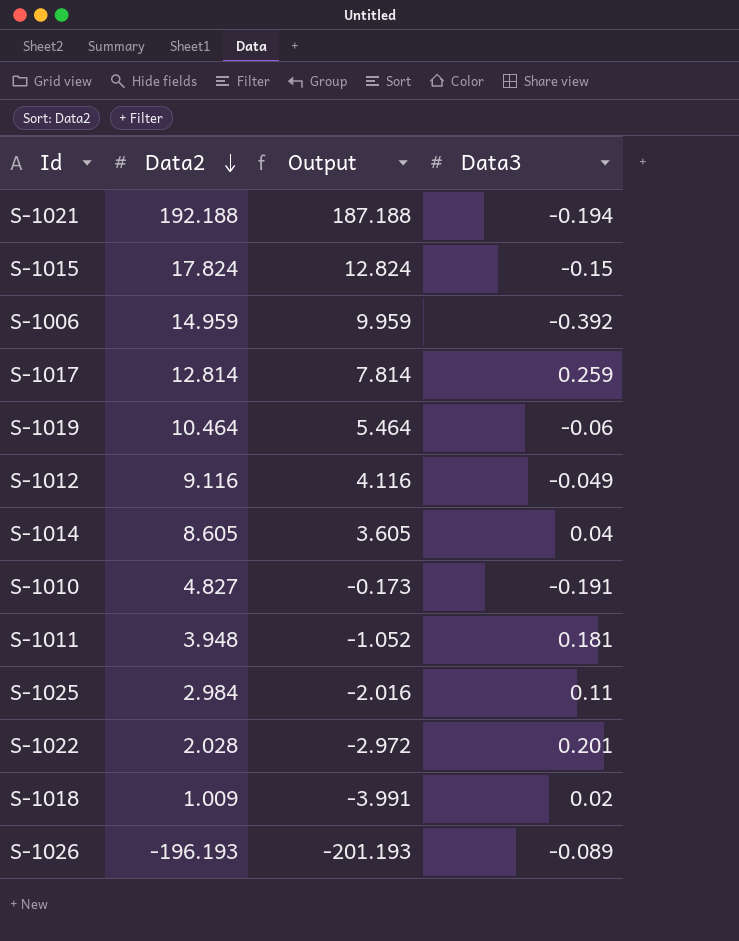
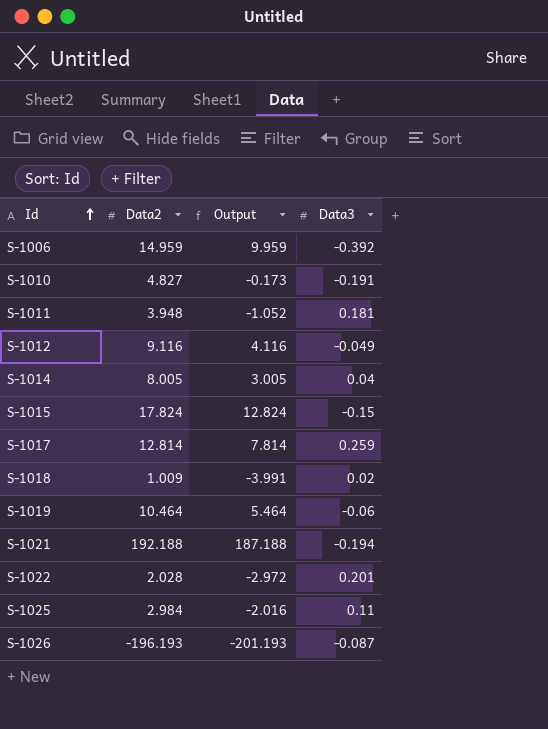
row order: Data2 descending -> Id ascending
S-1014 | Data2: 8.605 -> 8.005
S-1014 | Output: 3.605 -> 3.005
S-1026 | Data3: -0.089 -> -0.087

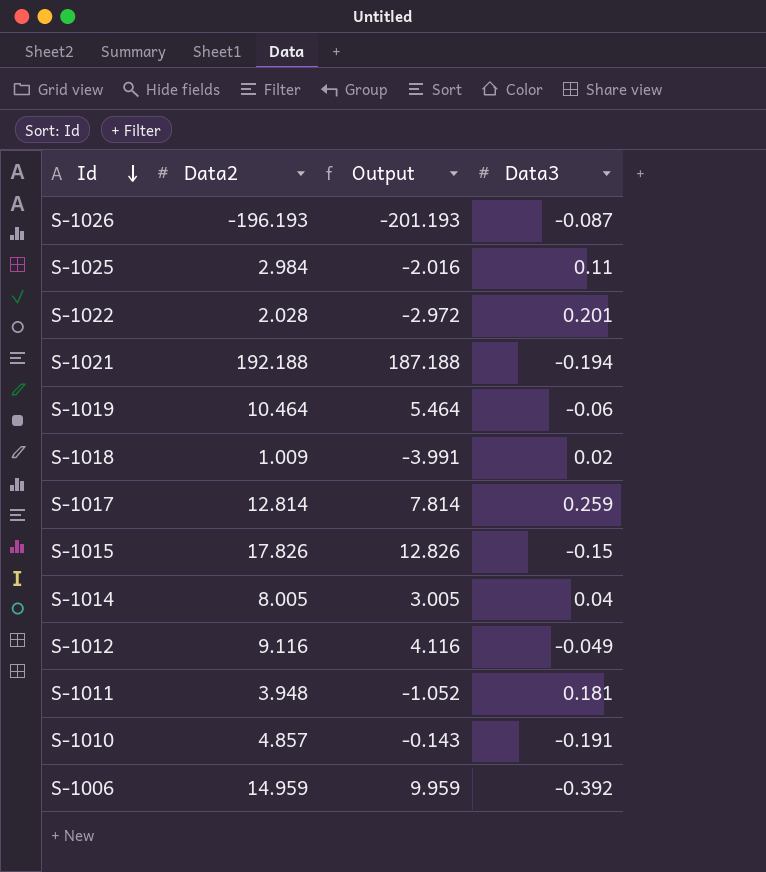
row order: Id ascending -> Id descending
S-1015 | Data2: 17.824 -> 17.826
S-1015 | Output: 12.824 -> 12.826
S-1010 | Data2: 4.827 -> 4.857
S-1010 | Output: -0.173 -> -0.143

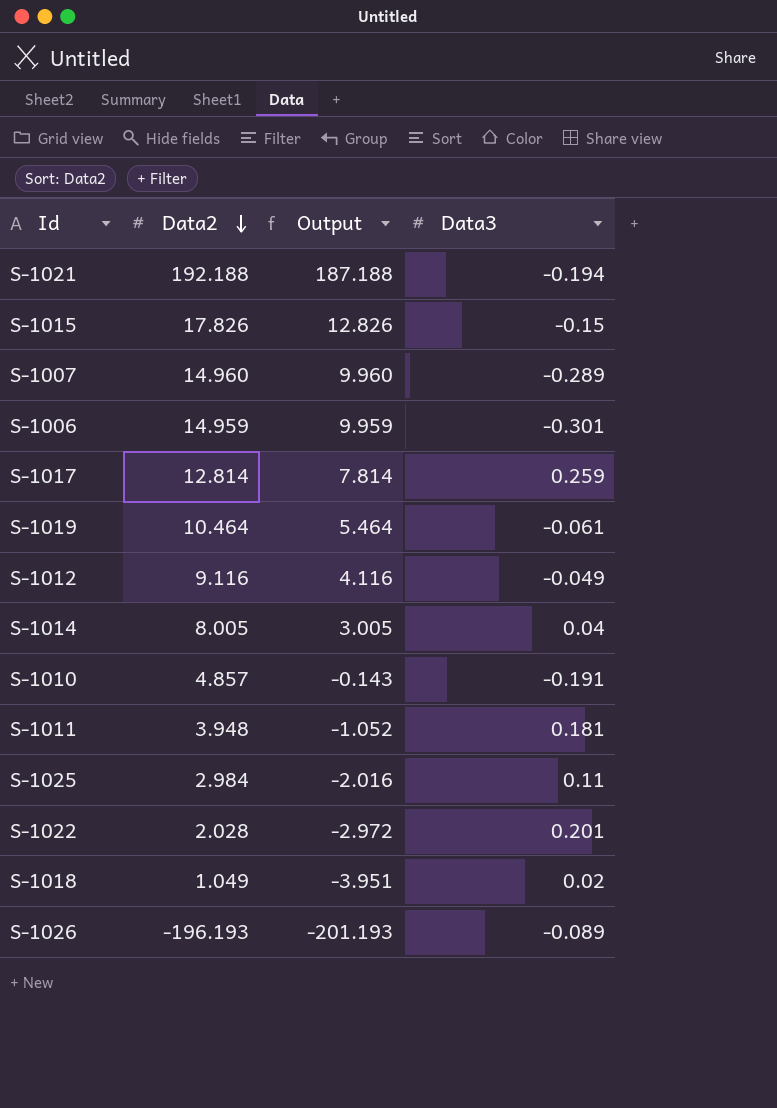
row order: Id descending -> Data2 descending
row S-1007: none -> 14.960 | 9.960 | -0.289
S-1006 | Data3: -0.392 -> -0.301
S-1019 | Data3: -0.06 -> -0.061
S-1018 | Data2: 1.009 -> 1.049
S-1018 | Output: -3.991 -> -3.951
S-1026 | Data3: -0.087 -> -0.089

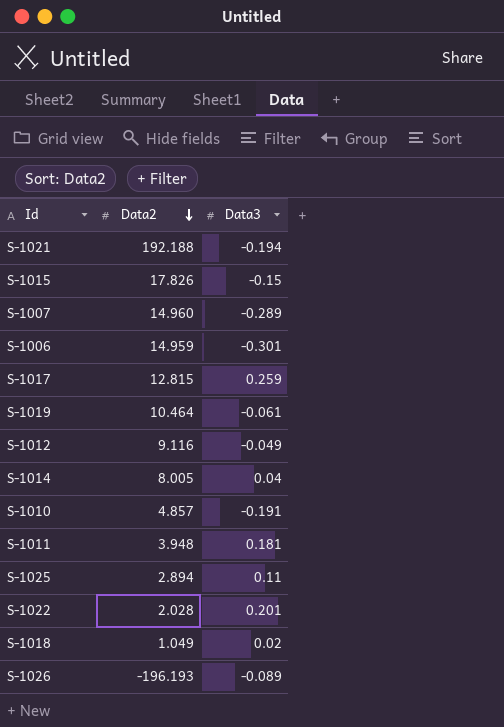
column Output | formula: [Data2] - 5 -> none
S-1017 | Data2: 12.814 -> 12.815
S-1025 | Data2: 2.984 -> 2.894

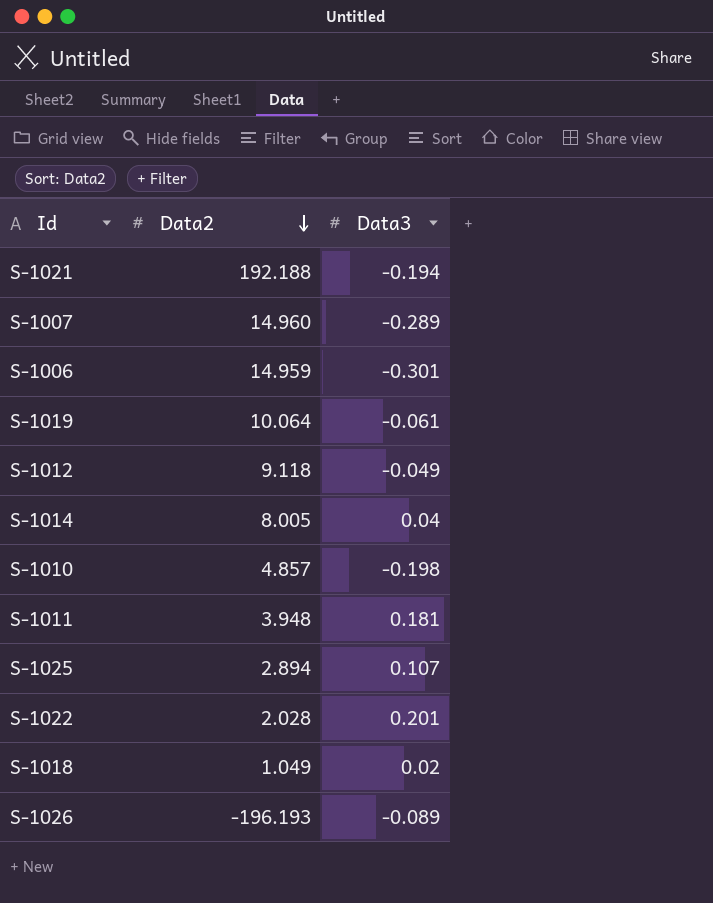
row S-1015: 17.826 | -0.15 -> none
row S-1017: 12.815 | 0.259 -> none
S-1019 | Data2: 10.464 -> 10.064
S-1012 | Data2: 9.116 -> 9.118
S-1010 | Data3: -0.191 -> -0.198
S-1025 | Data3: 0.11 -> 0.107

